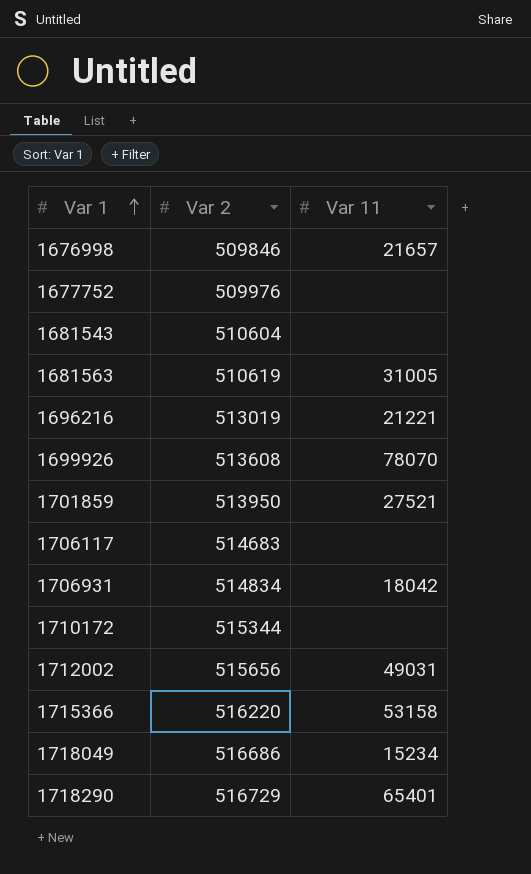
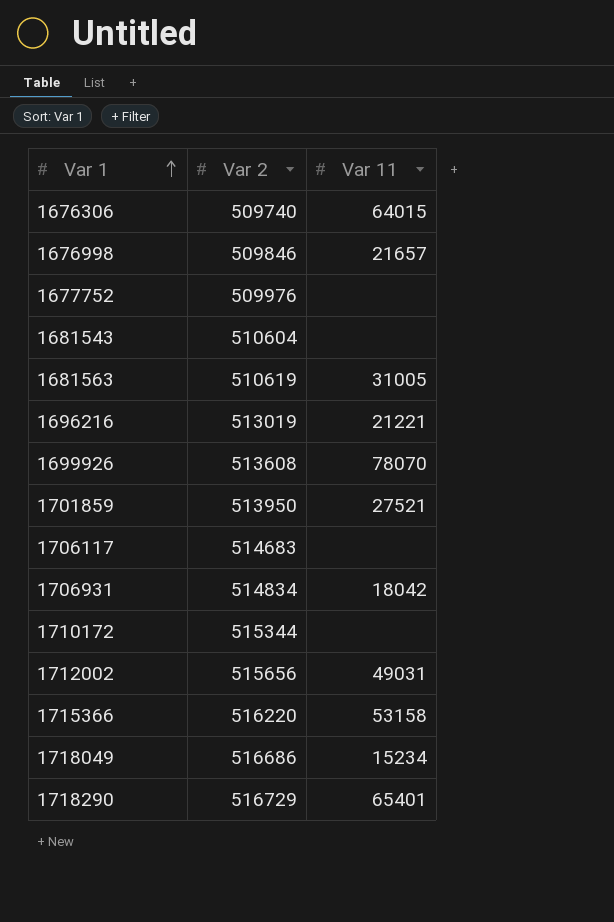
row 1676306: none -> 509740 | 64015

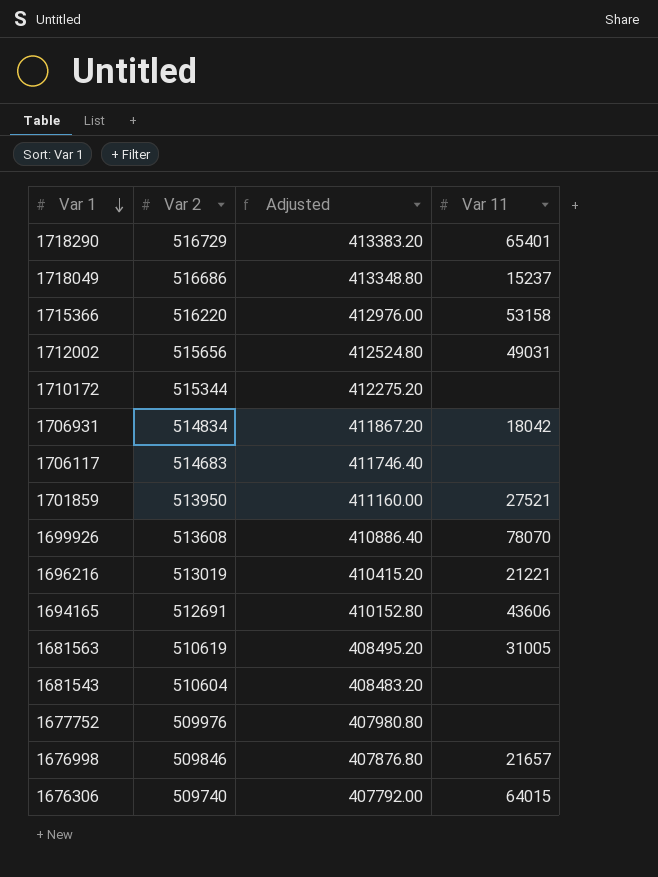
row order: Var 1 ascending -> Var 1 descending
column Adjusted | formula: none -> [Var 2] * 0.8
1718049 | Var 11: 15234 -> 15237
row 1694165: none -> 512691 | 410152.80 | 43606

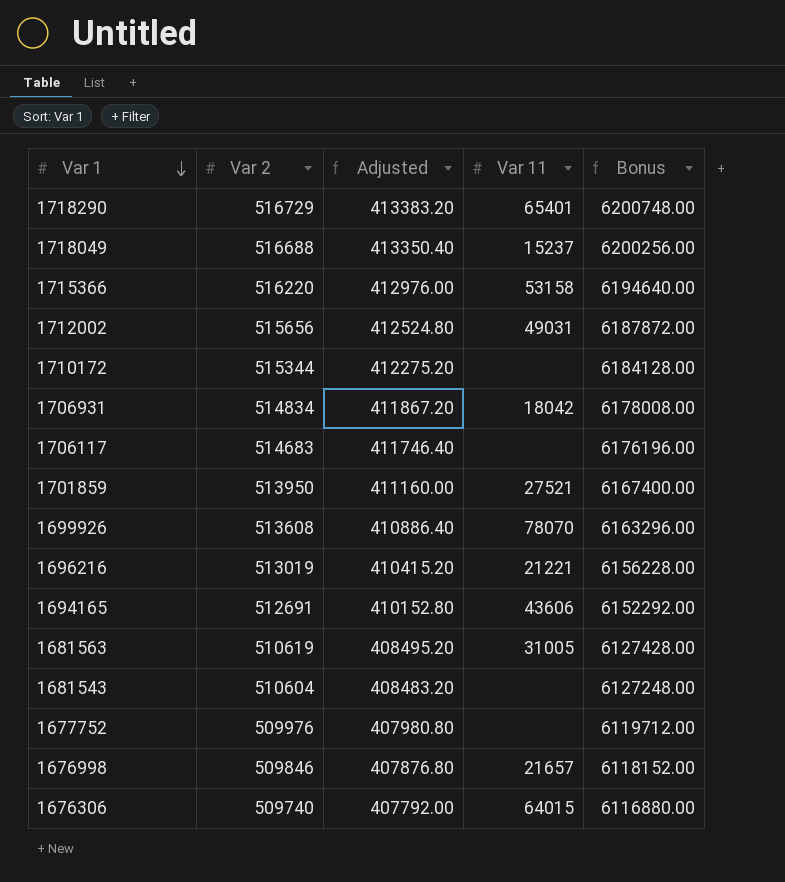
column Bonus | formula: none -> [Var 2] * 12
1718049 | Var 2: 516686 -> 516688
1718049 | Adjusted: 413348.80 -> 413350.40

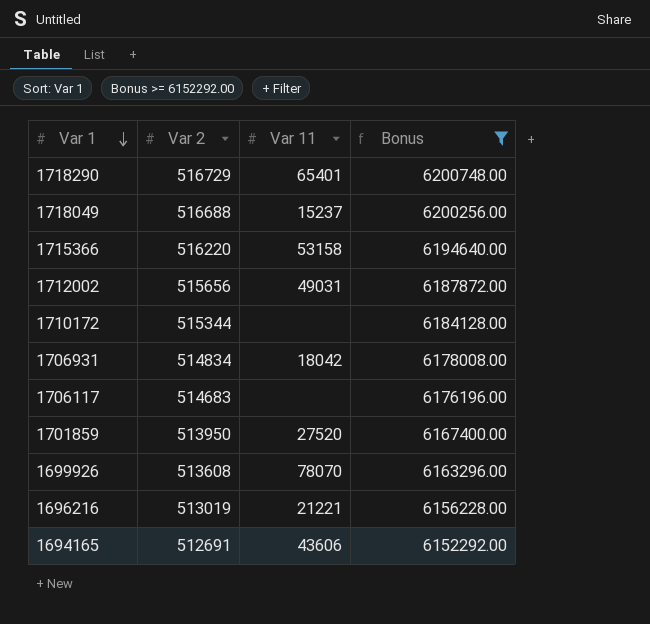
filter: none -> Bonus >= 6152292.00
column Adjusted | formula: [Var 2] * 0.8 -> none
1701859 | Var 11: 27521 -> 27520

